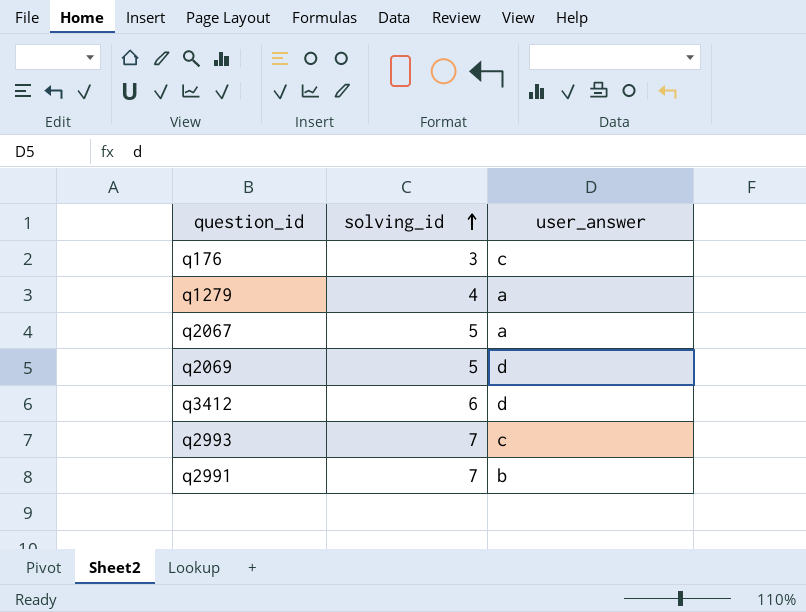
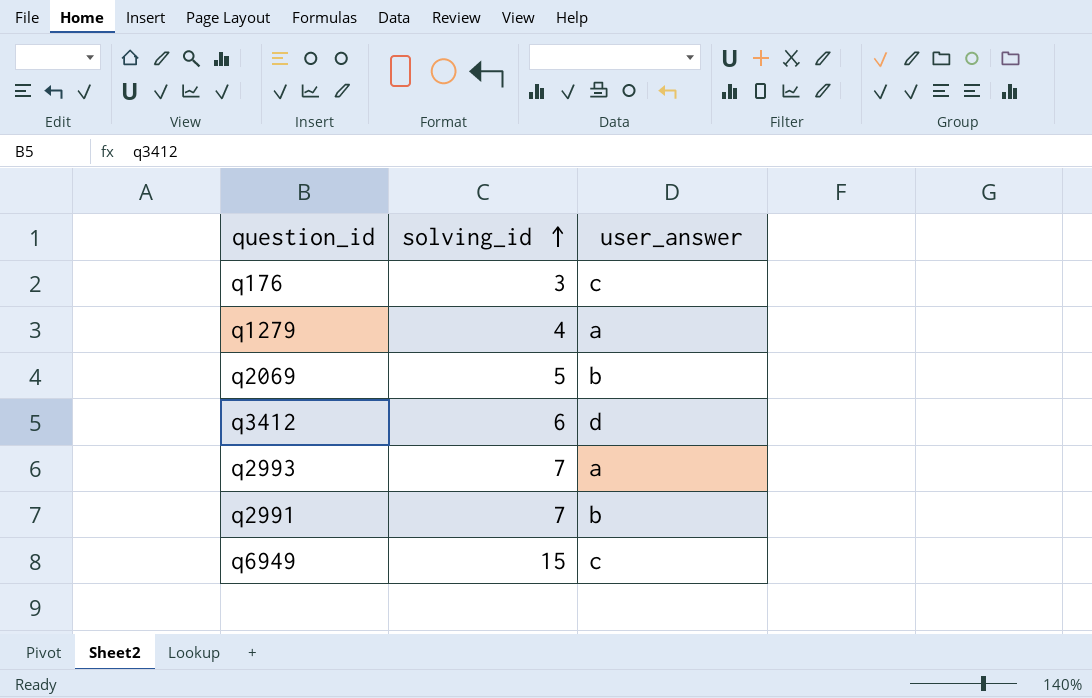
row q2067: 5 | a -> none
q2069 | user_answer: d -> b
q2993 | user_answer: c -> a
row q6949: none -> 15 | c

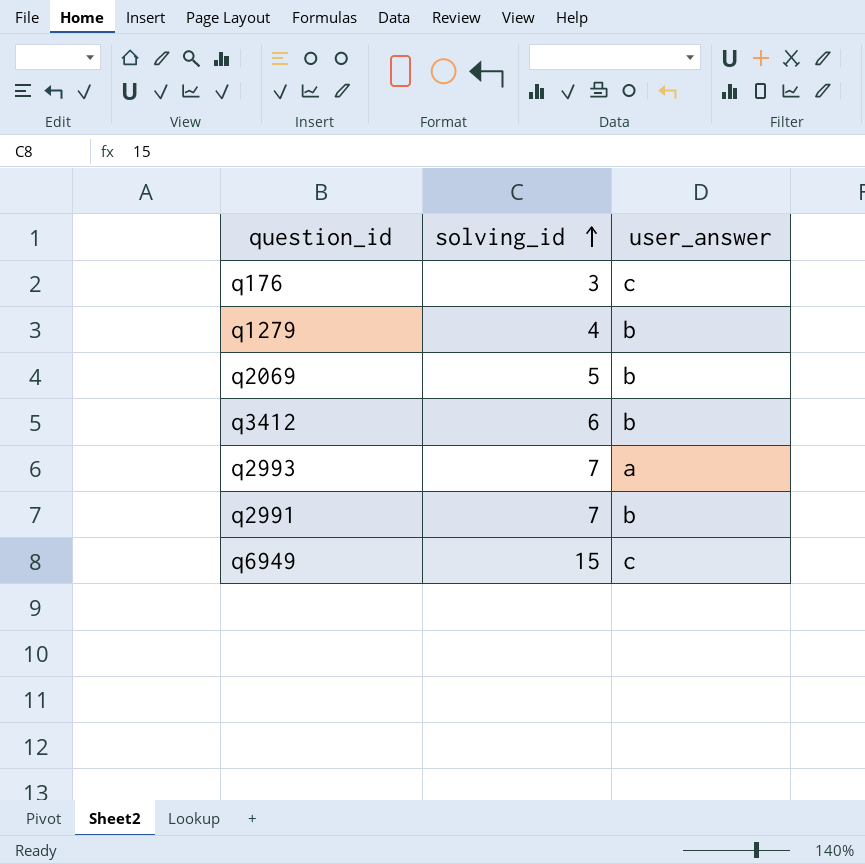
q1279 | user_answer: a -> b
q3412 | user_answer: d -> b

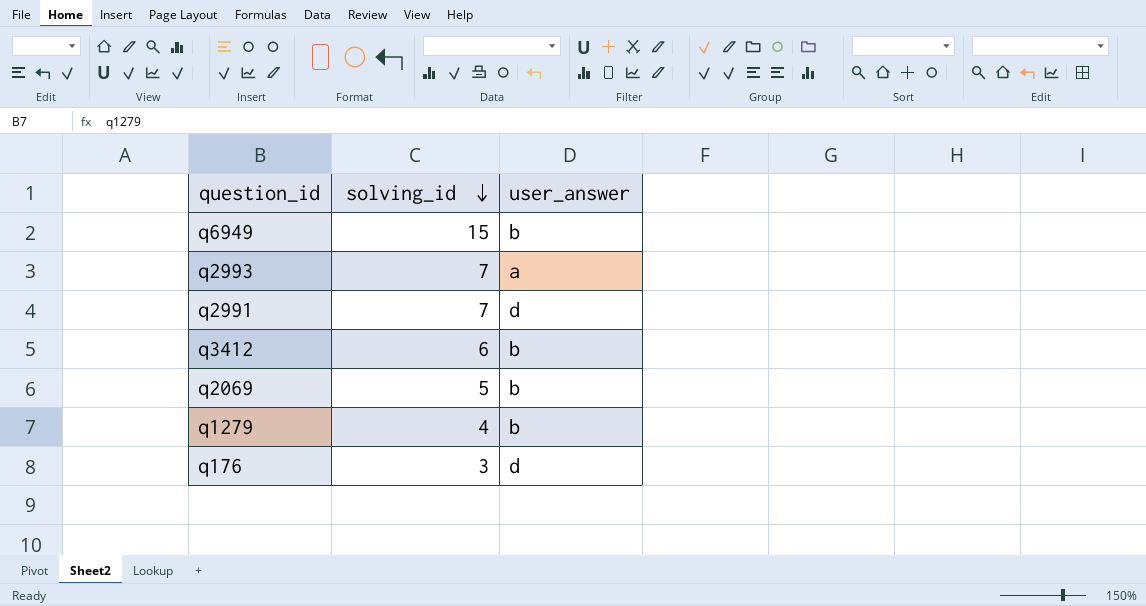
row order: solving_id ascending -> solving_id descending
q6949 | user_answer: c -> b
q2991 | user_answer: b -> d
q176 | user_answer: c -> d

